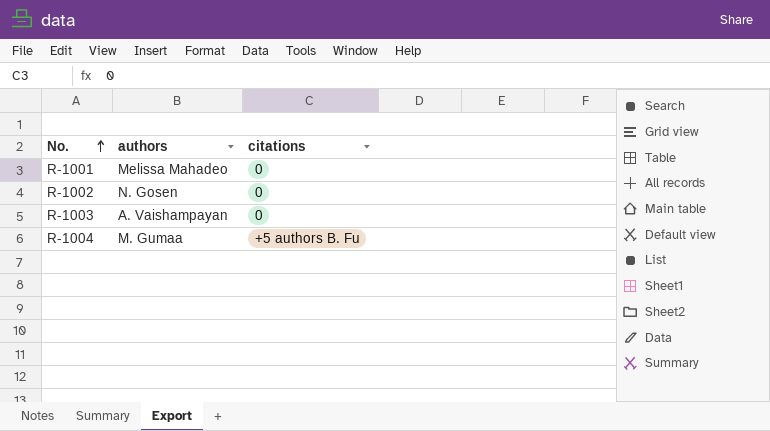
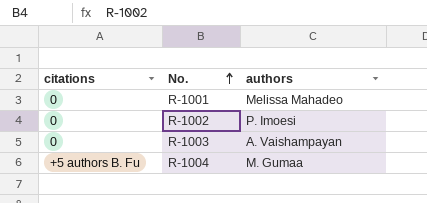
column citations | position: 3 -> 1
R-1002 | authors: N. Gosen -> P. Imoesi

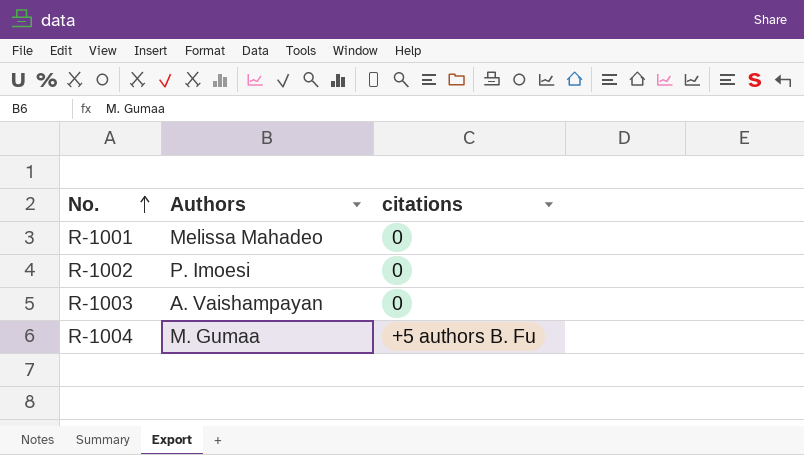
column name: authors -> Authors
column citations | position: 1 -> 3

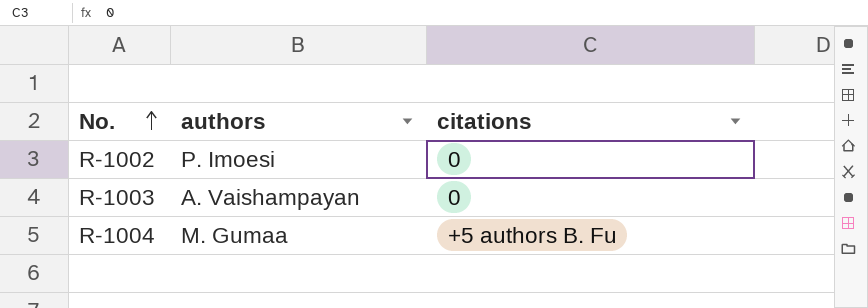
column name: Authors -> authors
row R-1001: Melissa Mahadeo | 0 -> none

